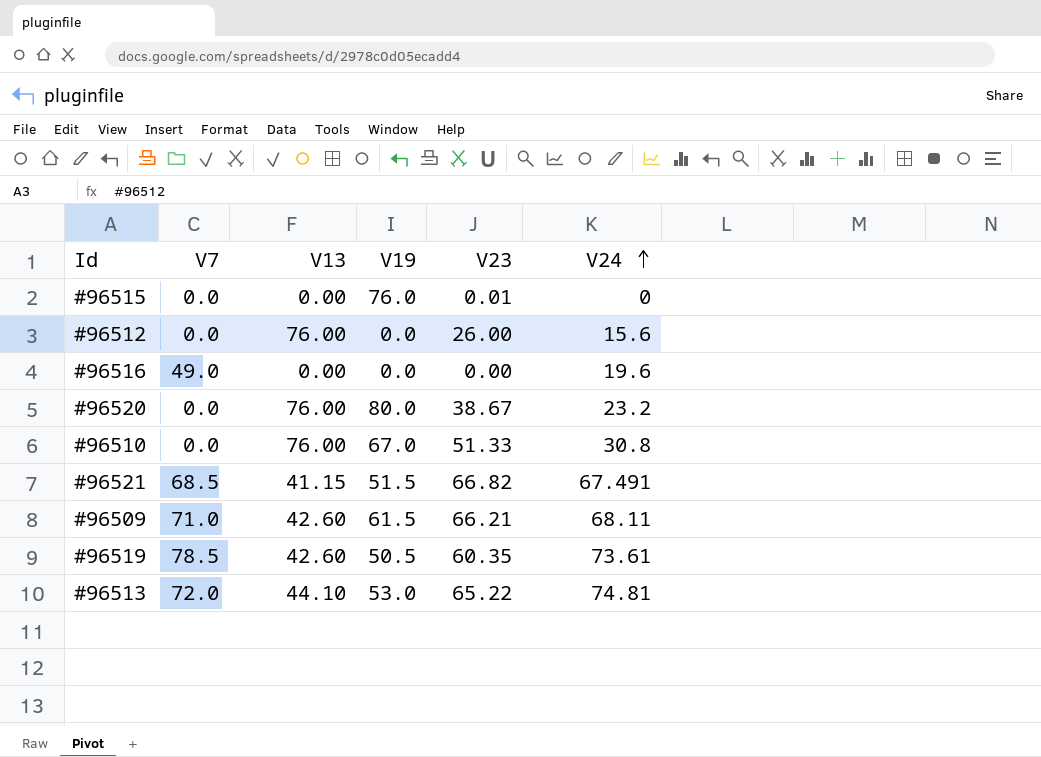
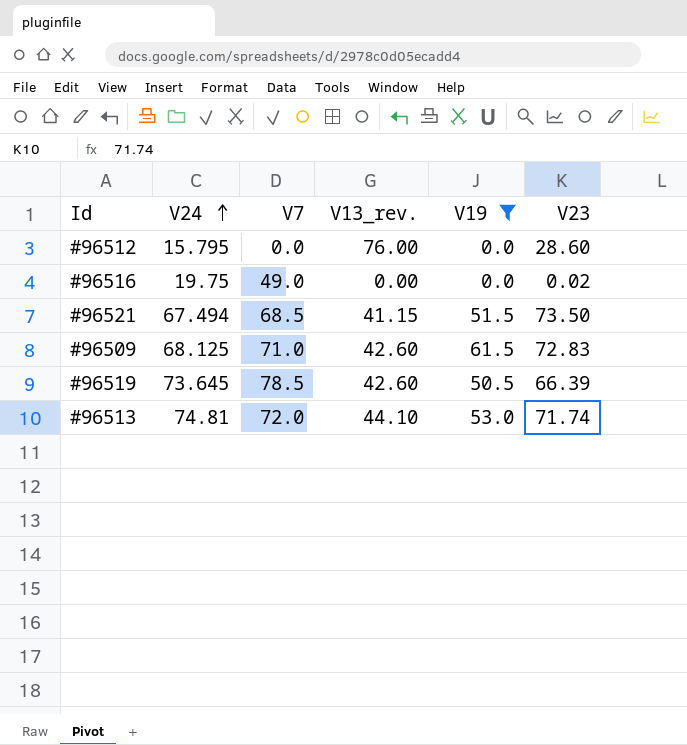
filter: none -> V19 <= 61.5
column V24 | position: 6 -> 2
column name: V13 -> V13_rev.
#96512 | V24: 15.6 -> 15.795
#96512 | V23: 26.00 -> 28.60
#96516 | V24: 19.6 -> 19.75
#96516 | V23: 0.00 -> 0.02
#96521 | V24: 67.491 -> 67.494
#96521 | V23: 66.82 -> 73.50
#96509 | V24: 68.11 -> 68.125
#96509 | V23: 66.21 -> 72.83
#96519 | V24: 73.61 -> 73.645
#96519 | V23: 60.35 -> 66.39
#96513 | V23: 65.22 -> 71.74

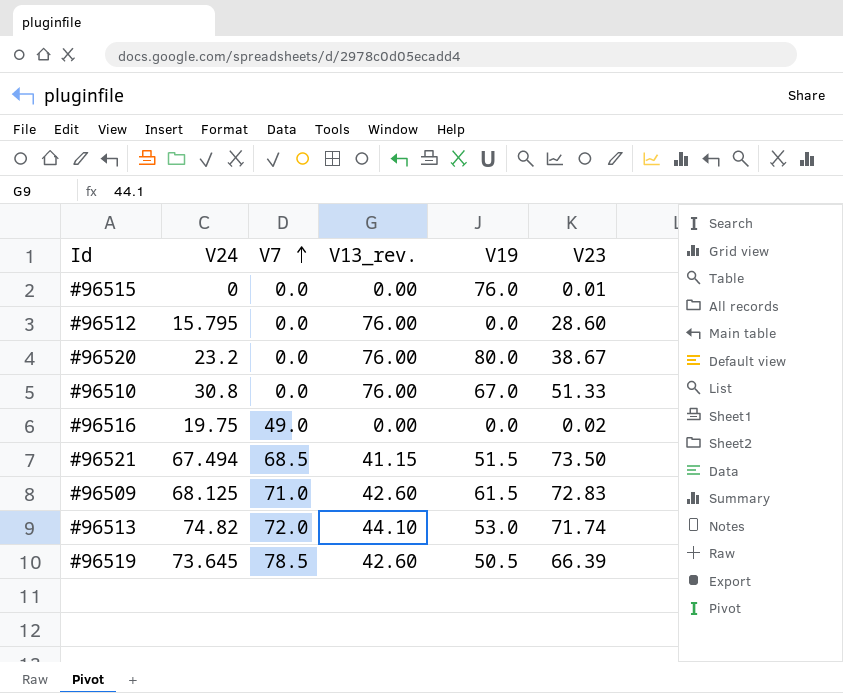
filter: V19 <= 61.5 -> none
row order: V24 ascending -> V7 ascending
#96513 | V24: 74.81 -> 74.82

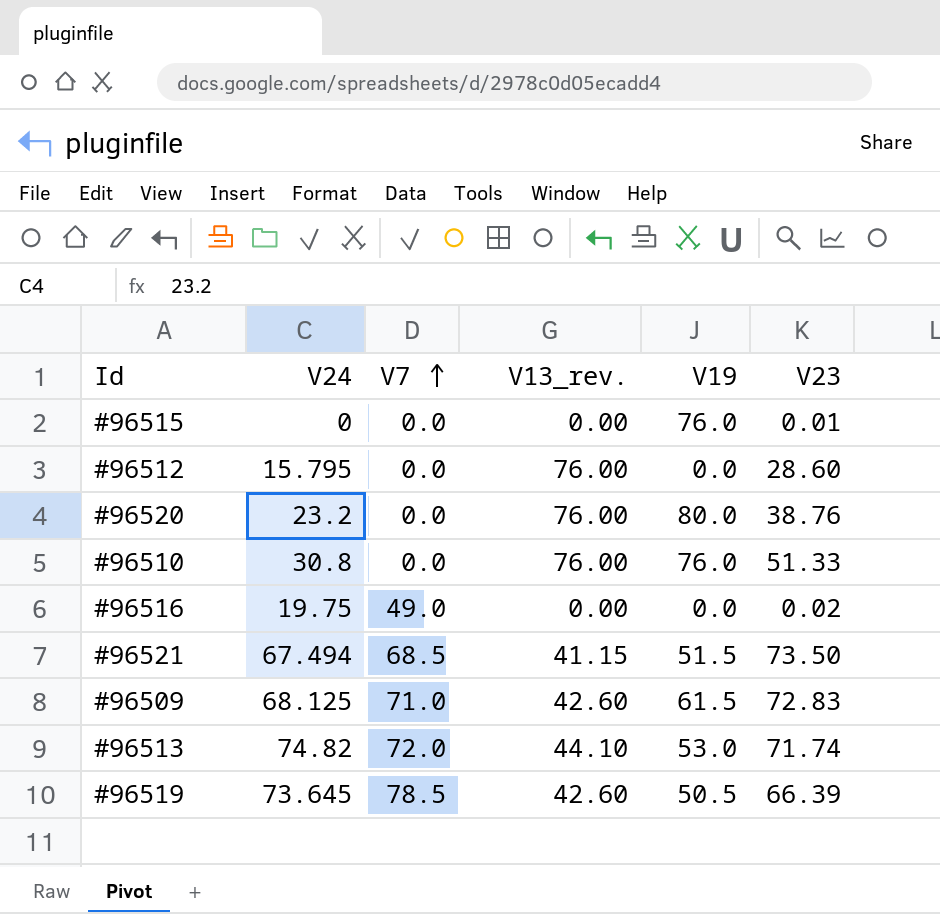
#96520 | V23: 38.67 -> 38.76
#96510 | V19: 67.0 -> 76.0

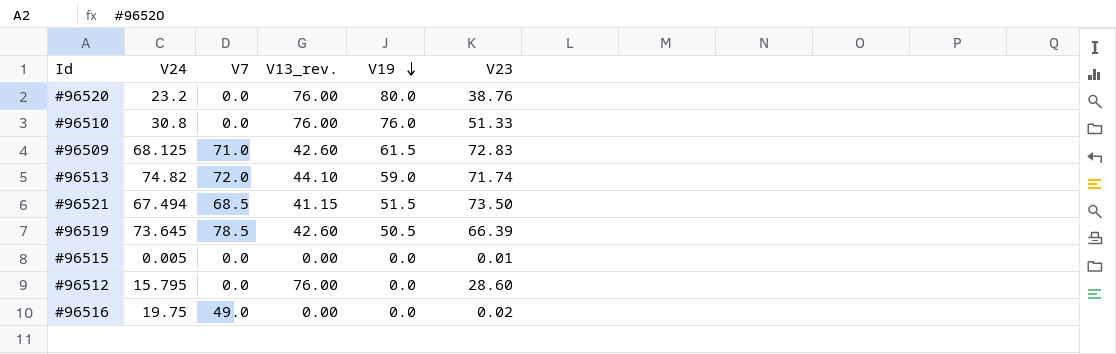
row order: V7 ascending -> V19 descending
#96513 | V19: 53.0 -> 59.0
#96515 | V24: 0 -> 0.005
#96515 | V19: 76.0 -> 0.0

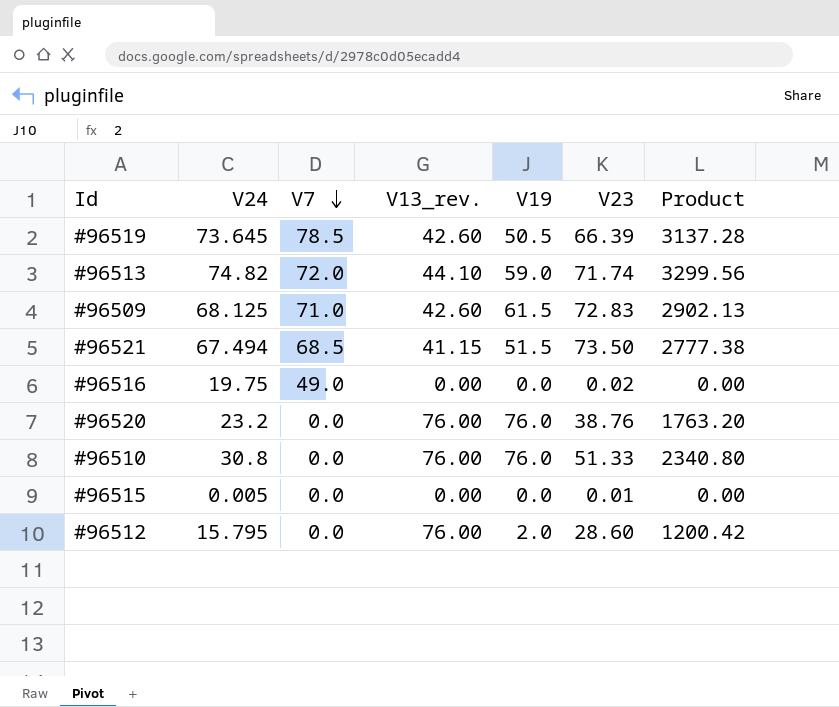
row order: V19 descending -> V7 descending
column Product | formula: none -> [V24] * [V13_rev.]
#96520 | V19: 80.0 -> 76.0
#96512 | V19: 0.0 -> 2.0

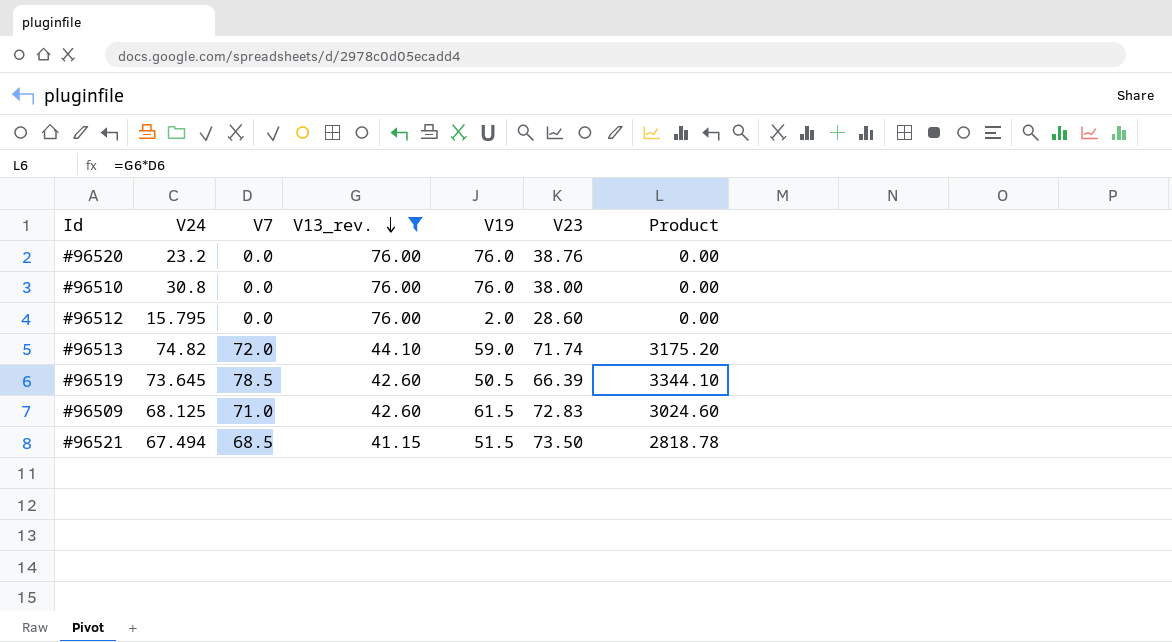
filter: none -> V13_rev. != 0.00
row order: V7 descending -> V13_rev. descending
column Product | formula: [V24] * [V13_rev.] -> [V7] * [V13_rev.]
#96510 | V23: 51.33 -> 38.00

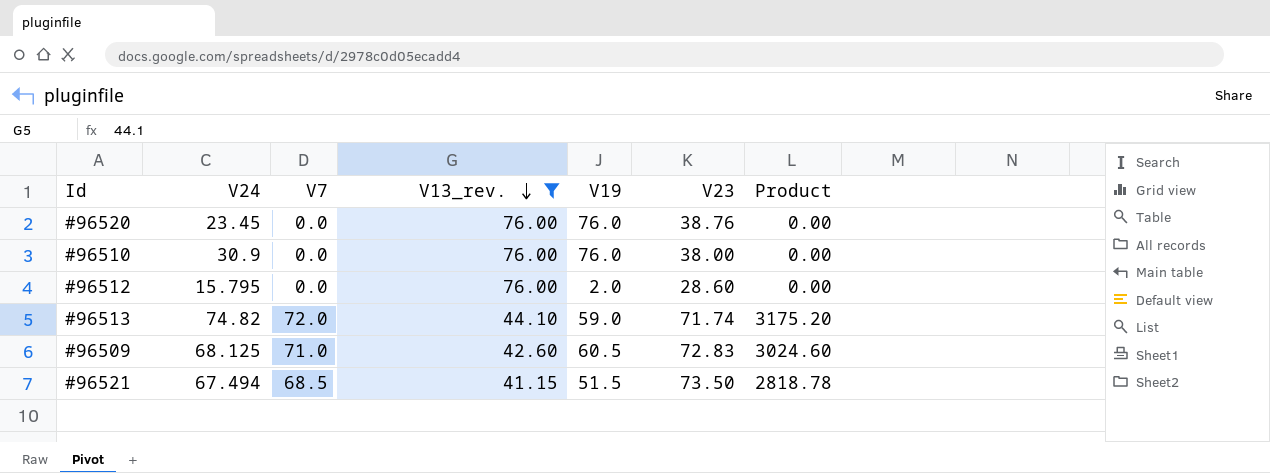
row #96519: 73.645 | 78.5 | 42.60 | 50.5 | 66.39 | 3344.10 -> none
#96520 | V24: 23.2 -> 23.45
#96510 | V24: 30.8 -> 30.9
#96509 | V19: 61.5 -> 60.5

